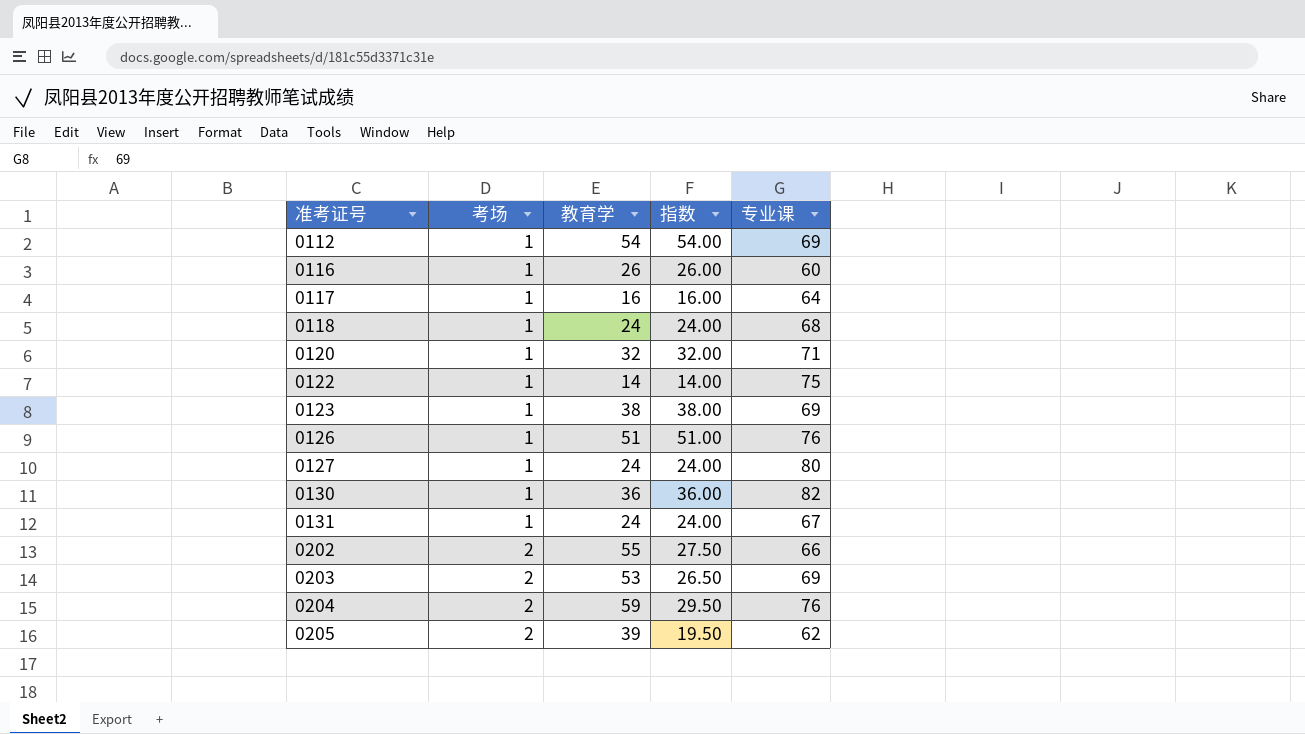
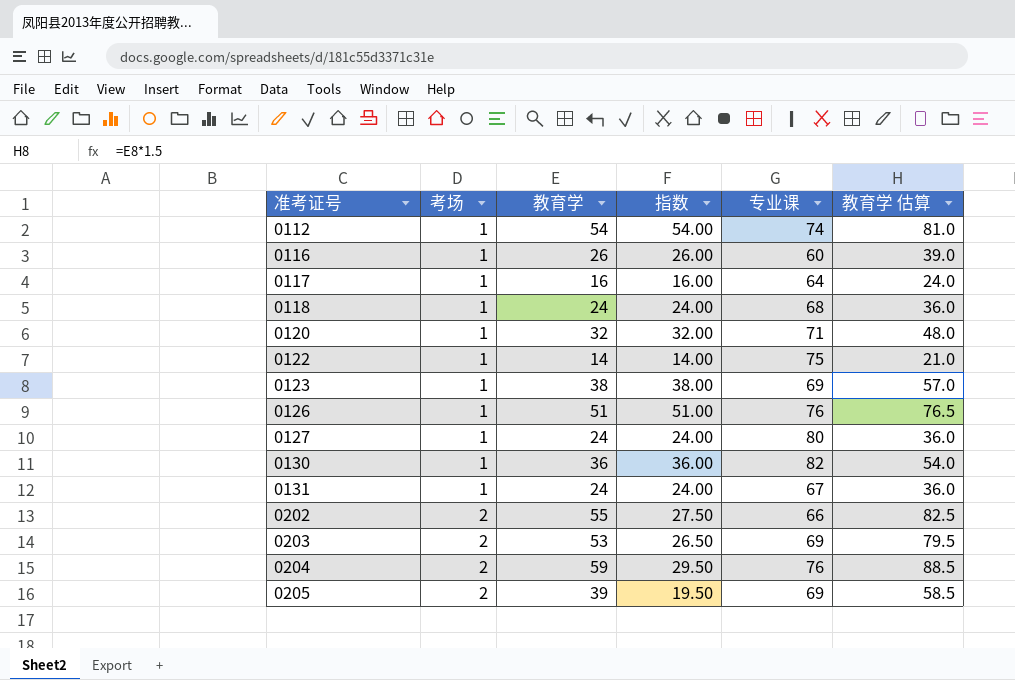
column 教育学 估算 | formula: none -> [教育学] * 1.5
0112 | 专业课: 69 -> 74
0205 | 专业课: 62 -> 69

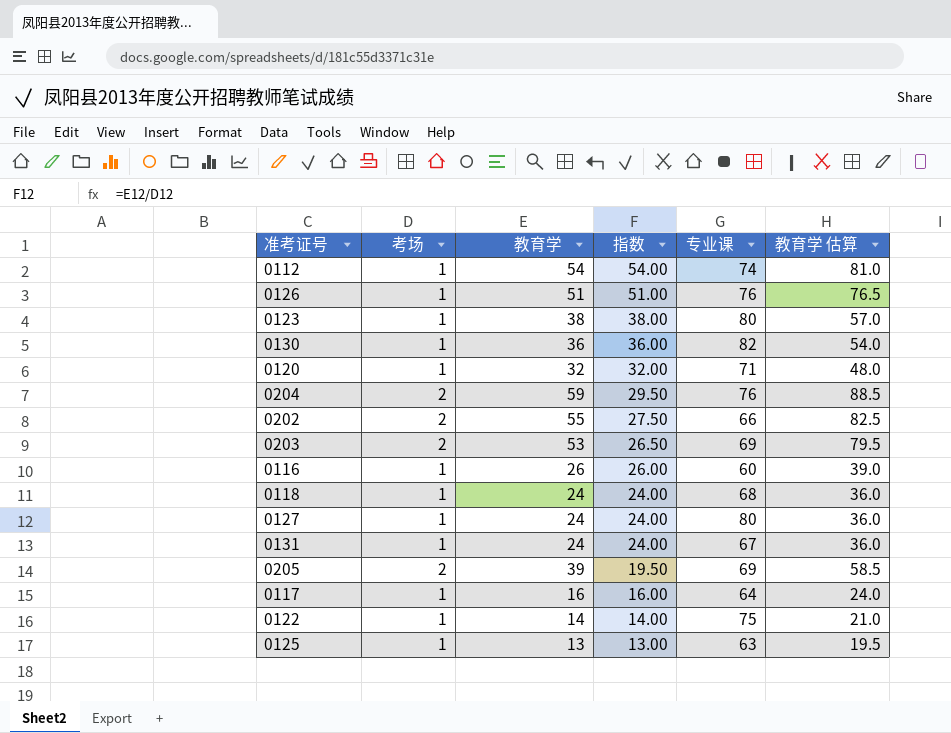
row order: 准考证号 ascending -> 指数 descending
0123 | 专业课: 69 -> 80
row 0125: none -> 1 | 13 | 13.00 | 63 | 19.5

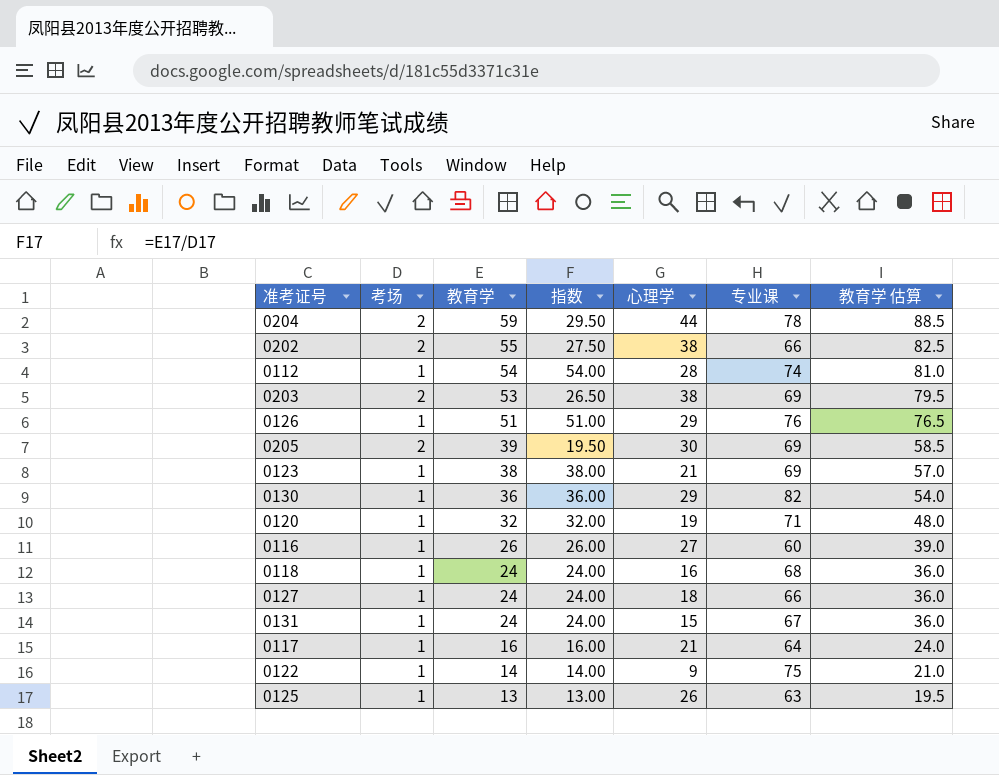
row order: 指数 descending -> 教育学 descending
column 心理学 | position: none -> 5
0204 | 专业课: 76 -> 78
0123 | 专业课: 80 -> 69
0127 | 专业课: 80 -> 66

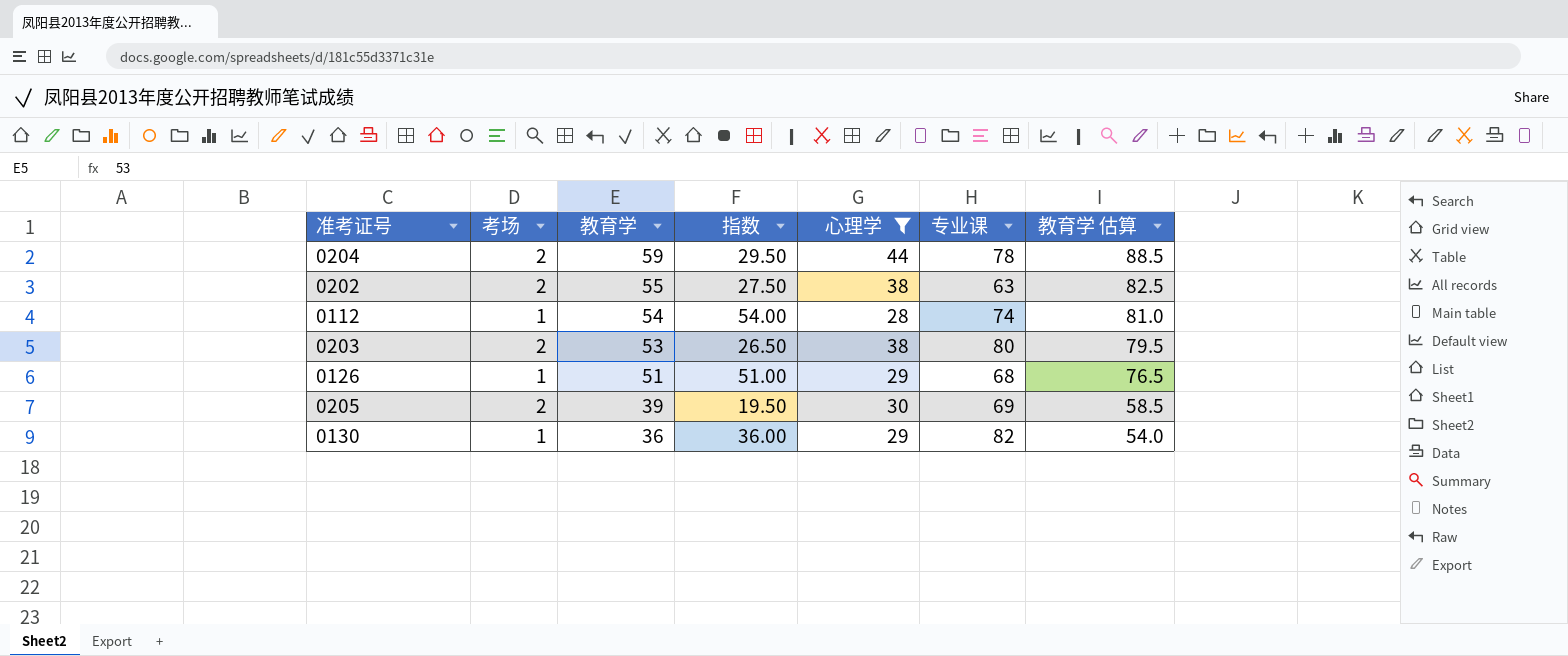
filter: none -> 心理学 >= 28
0202 | 专业课: 66 -> 63
0203 | 专业课: 69 -> 80
0126 | 专业课: 76 -> 68

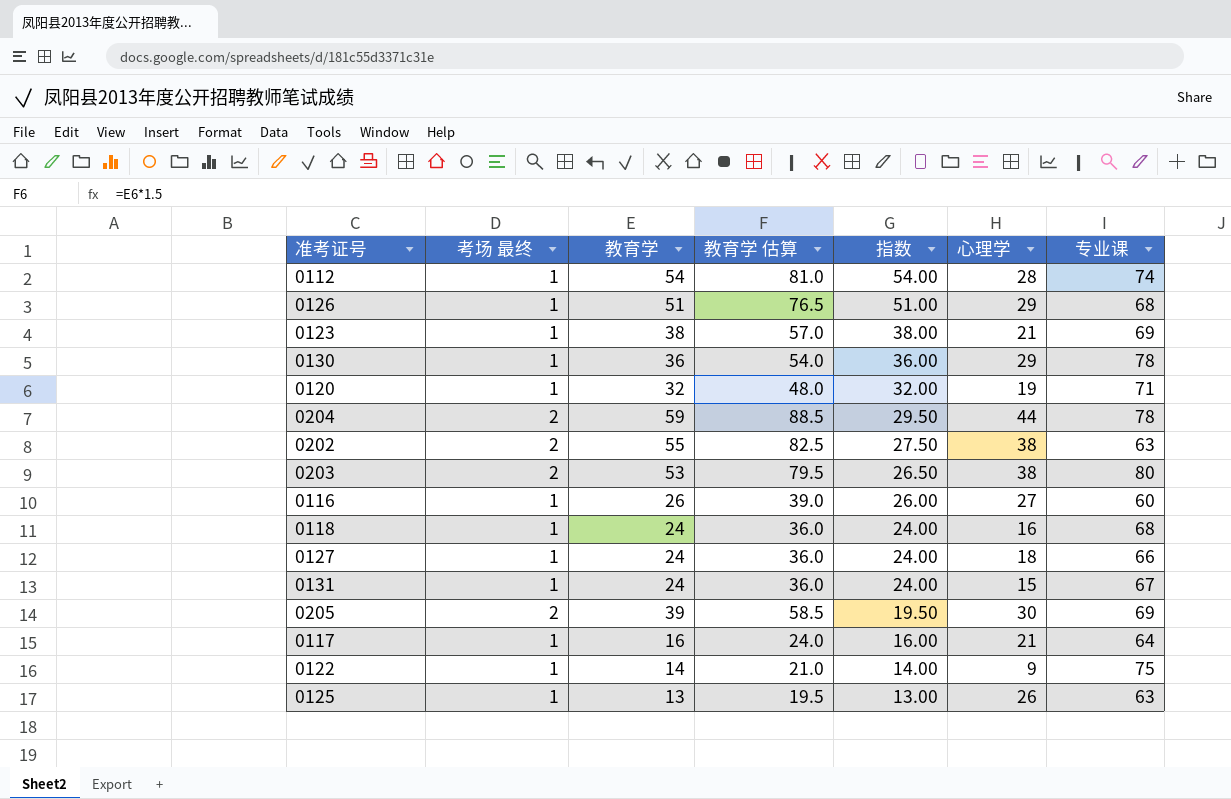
filter: 心理学 >= 28 -> none
row order: 教育学 descending -> 指数 descending
column name: 考场 -> 考场 最终
column 教育学 估算 | position: 7 -> 4
0130 | 专业课: 82 -> 78

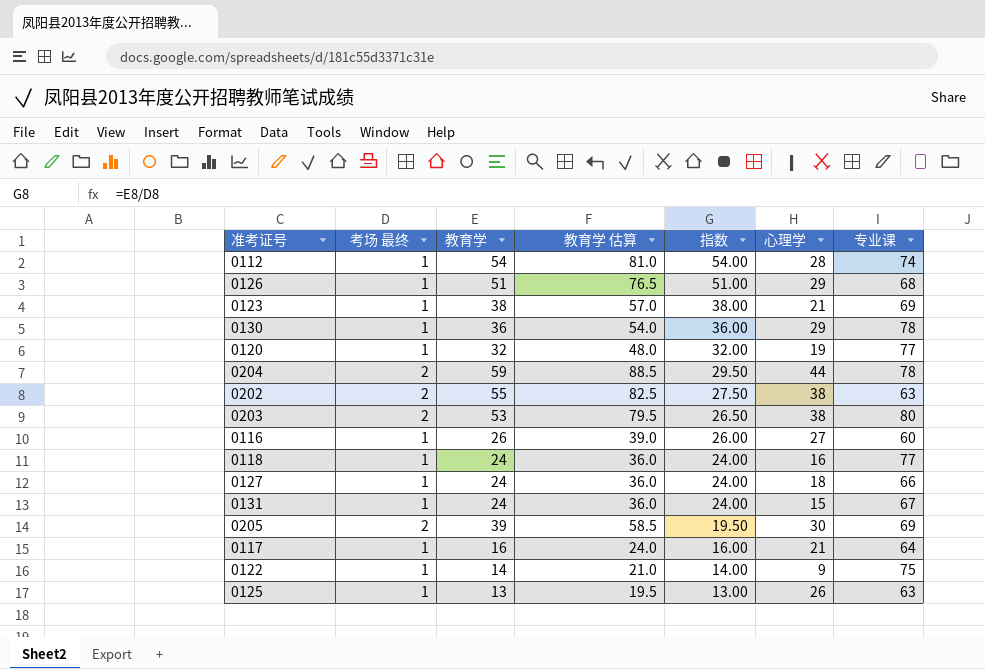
0120 | 专业课: 71 -> 77
0118 | 专业课: 68 -> 77

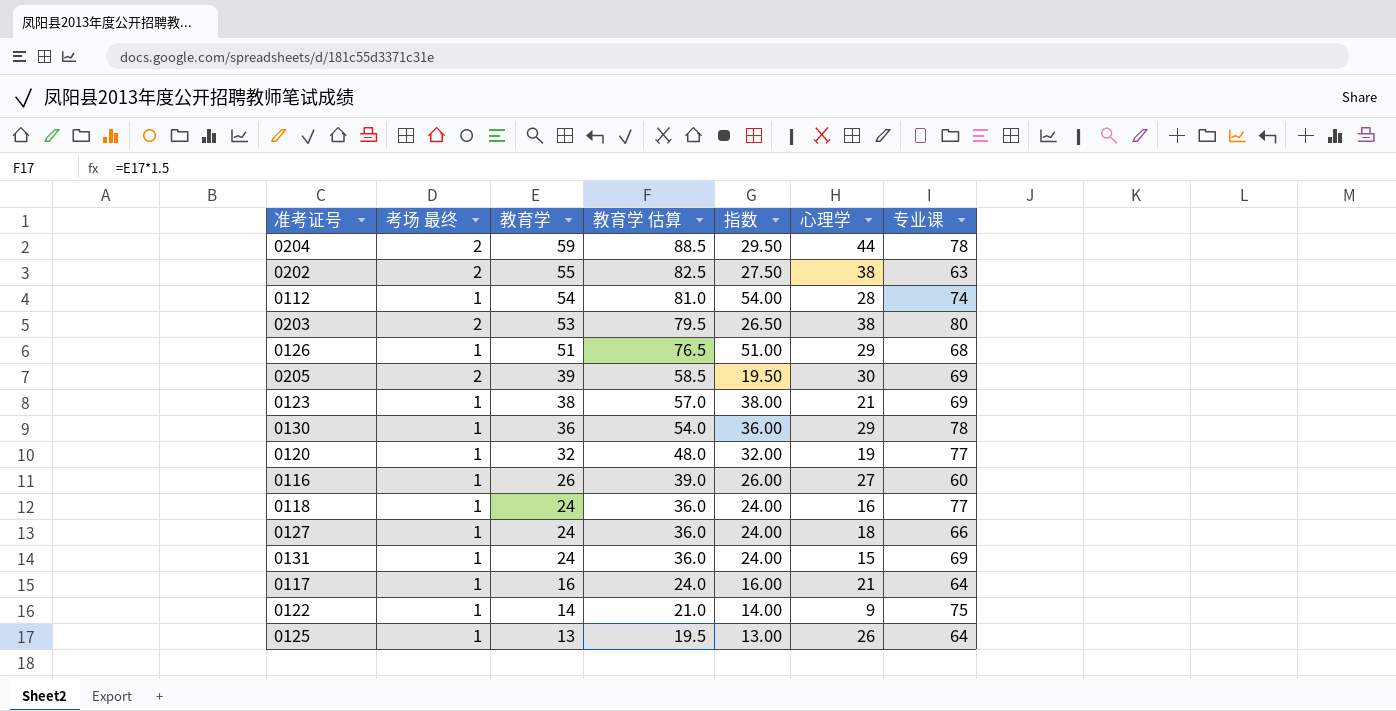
row order: 指数 descending -> 教育学 descending
0131 | 专业课: 67 -> 69
0125 | 专业课: 63 -> 64

